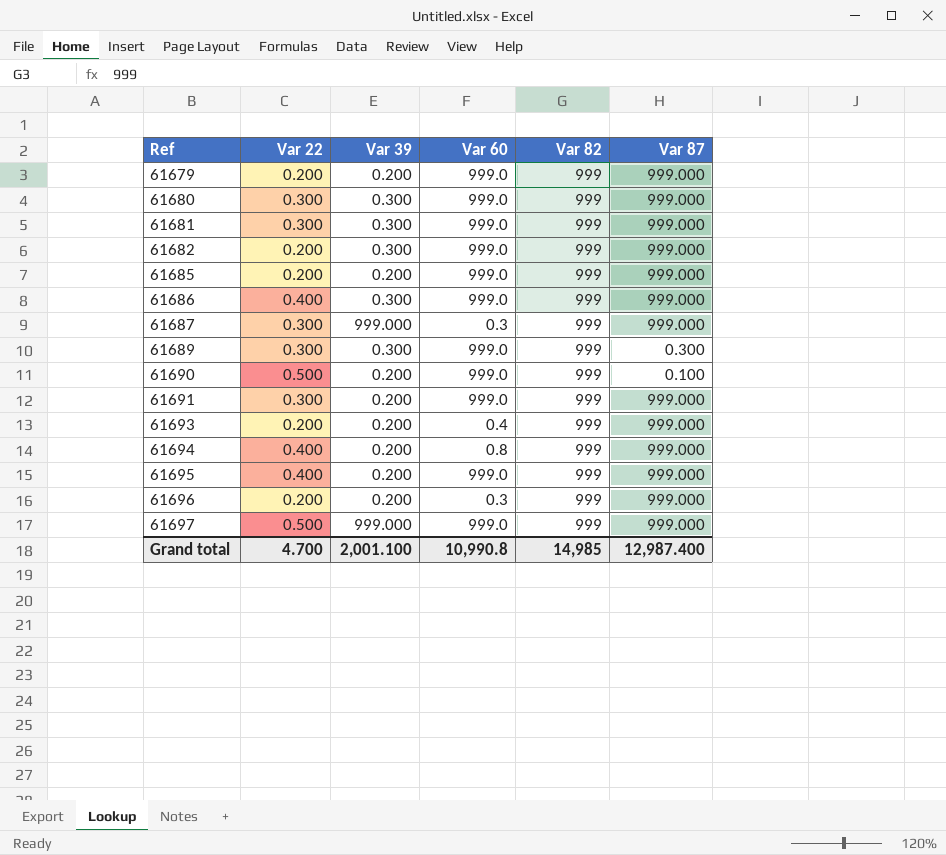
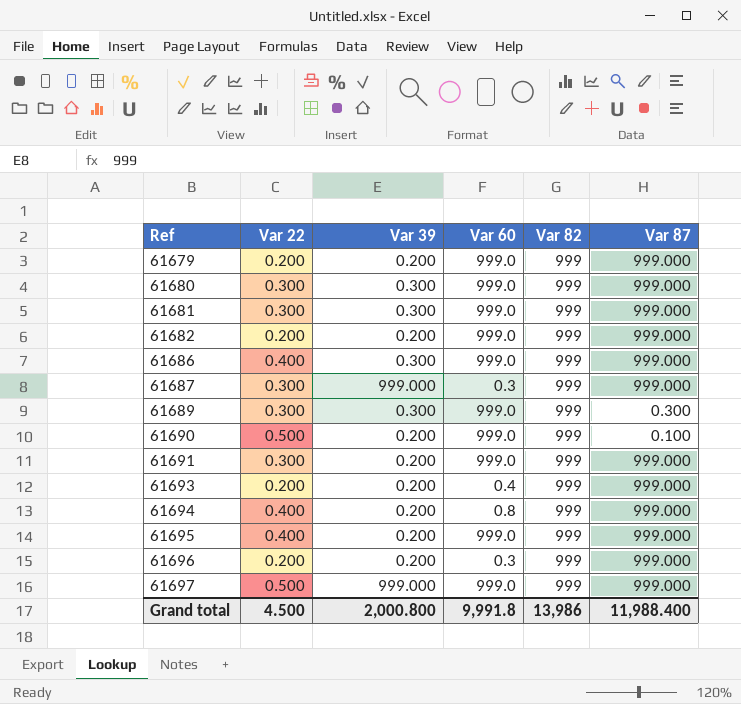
row 61685: 0.200 | 0.200 | 999.0 | 999 | 999.000 -> none
61682 | Var 39: 0.300 -> 0.200
Grand total | Var 22: 4.700 -> 4.500
Grand total | Var 39: 2,001.100 -> 2,000.800
Grand total | Var 60: 10,990.8 -> 9,991.8
Grand total | Var 82: 14,985 -> 13,986
Grand total | Var 87: 12,987.400 -> 11,988.400

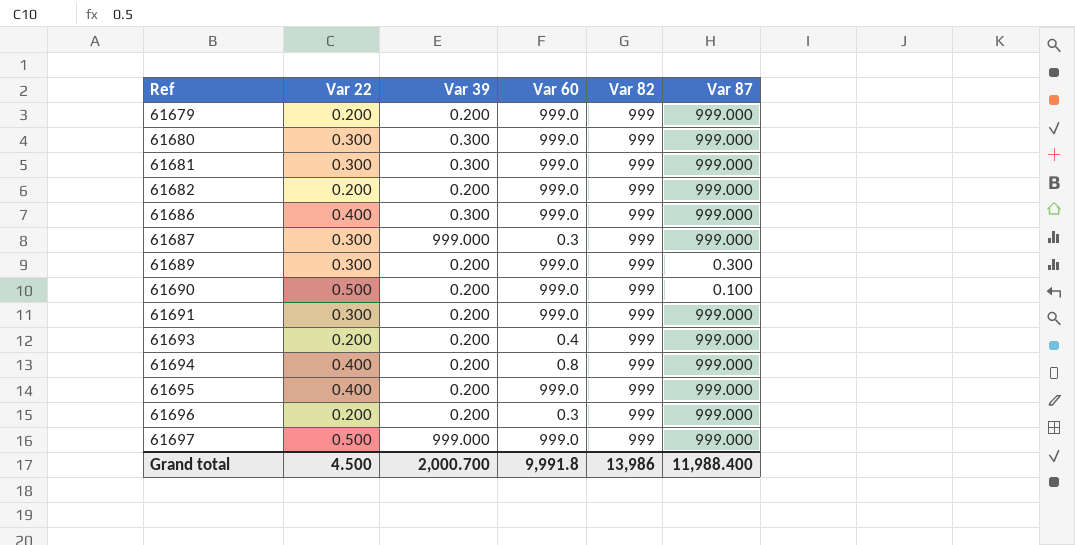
61689 | Var 39: 0.300 -> 0.200
Grand total | Var 39: 2,000.800 -> 2,000.700

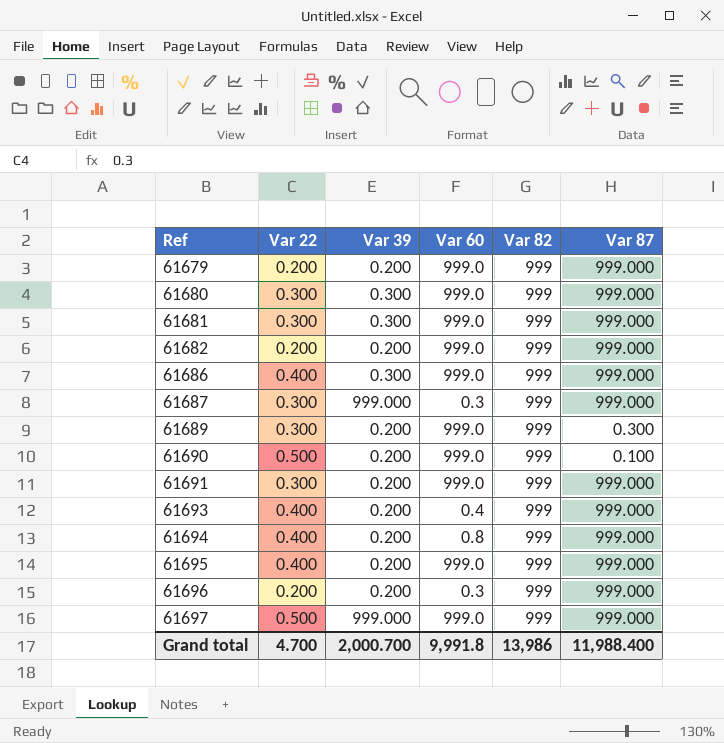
61693 | Var 22: 0.200 -> 0.400
Grand total | Var 22: 4.500 -> 4.700

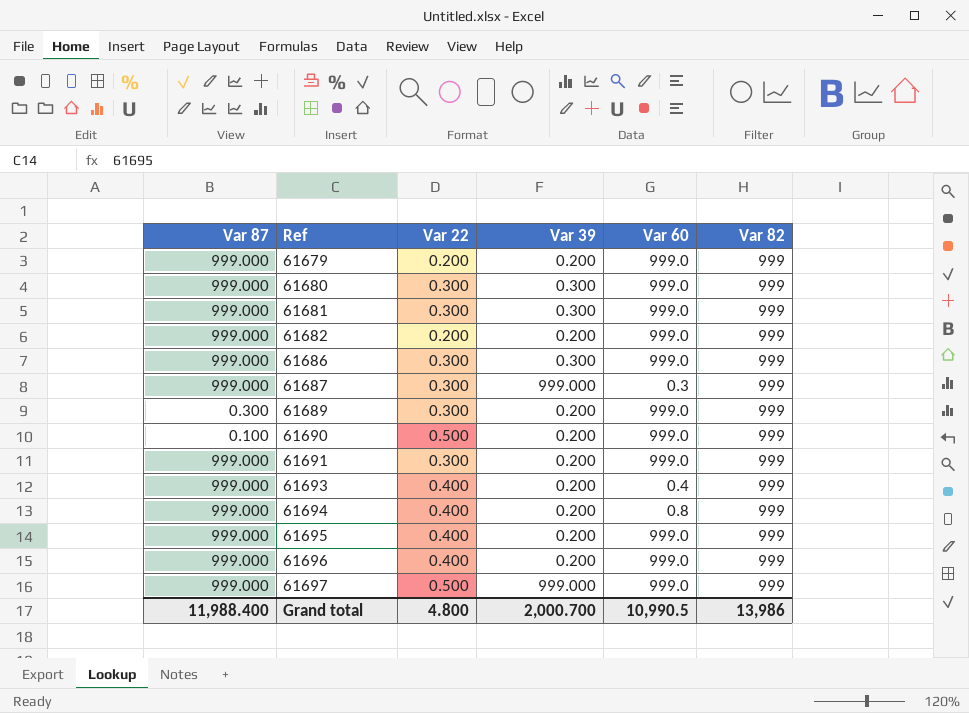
column Var 87 | position: 6 -> 1
61686 | Var 22: 0.400 -> 0.300
61696 | Var 22: 0.200 -> 0.400
61696 | Var 60: 0.3 -> 999.0
Grand total | Var 22: 4.700 -> 4.800
Grand total | Var 60: 9,991.8 -> 10,990.5

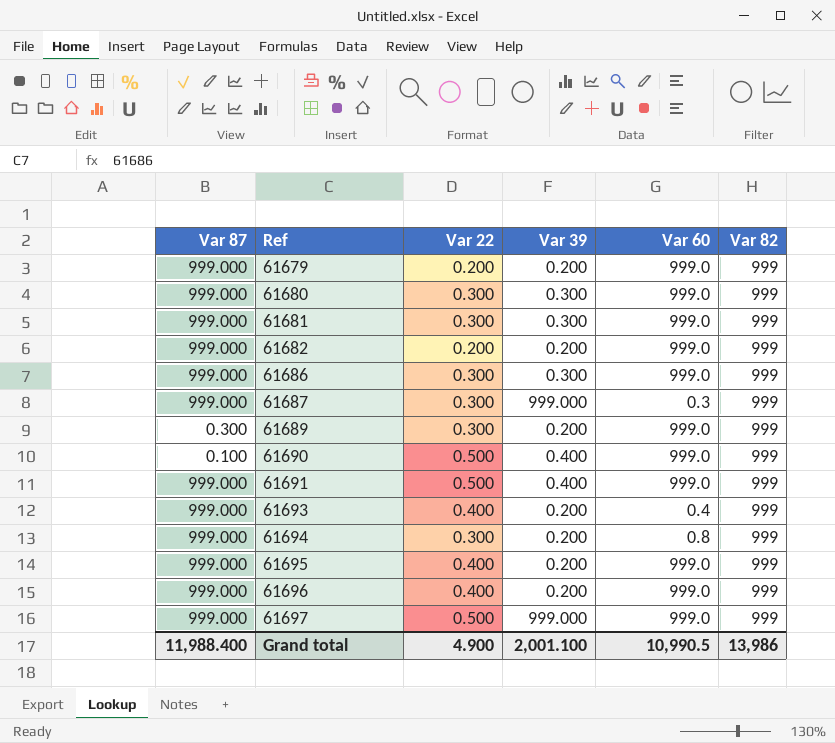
61690 | Var 39: 0.200 -> 0.400
61691 | Var 22: 0.300 -> 0.500
61691 | Var 39: 0.200 -> 0.400
61694 | Var 22: 0.400 -> 0.300
Grand total | Var 22: 4.800 -> 4.900
Grand total | Var 39: 2,000.700 -> 2,001.100

